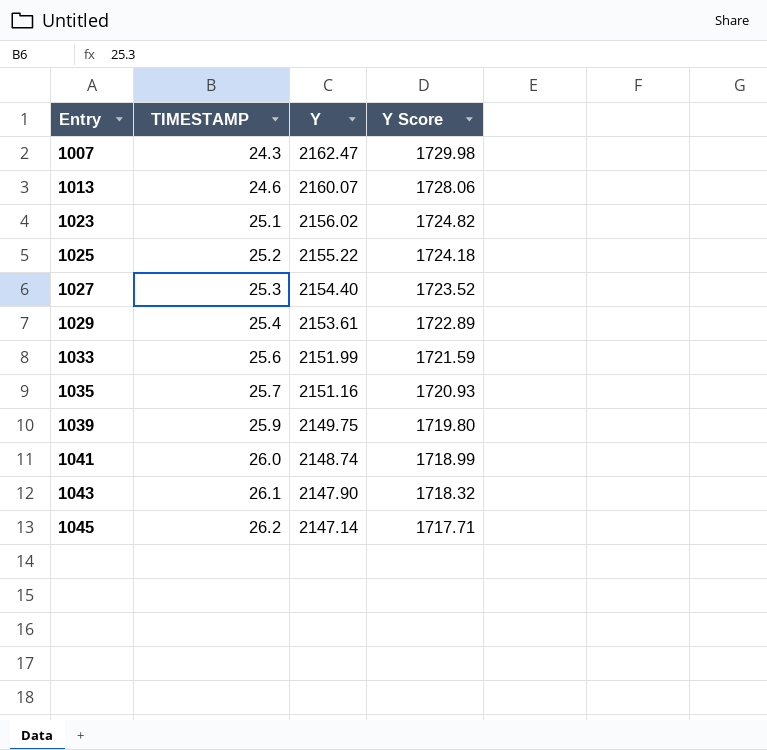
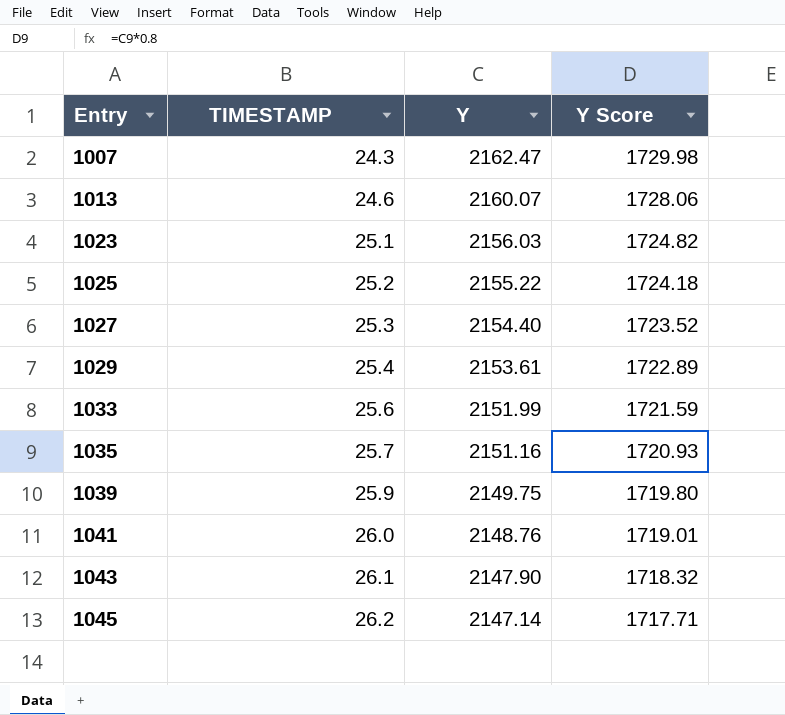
1023 | Y: 2156.02 -> 2156.03
1041 | Y: 2148.74 -> 2148.76
1041 | Y Score: 1718.99 -> 1719.01

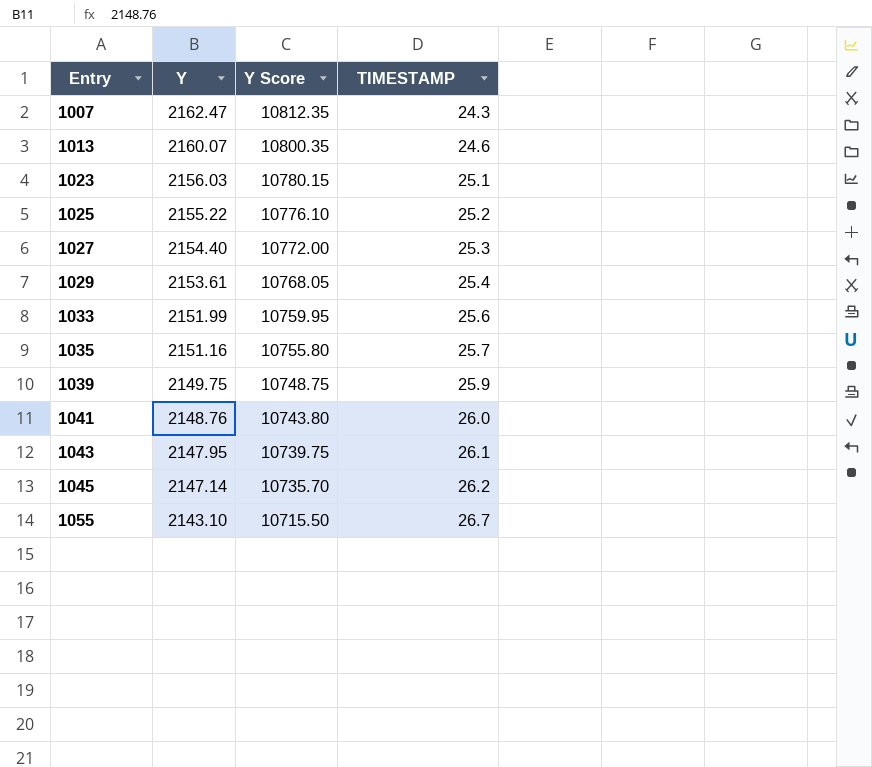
column Y Score | formula: [Y] * 0.8 -> [Y] * 5
column TIMESTAMP | position: 2 -> 4
1043 | Y: 2147.90 -> 2147.95
row 1055: none -> 2143.10 | 10715.50 | 26.7

